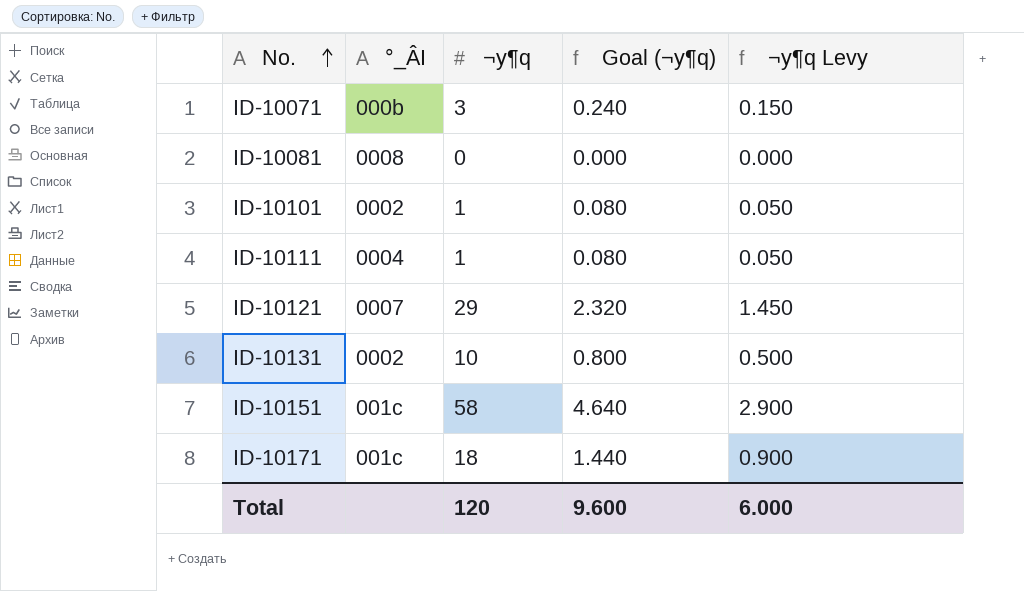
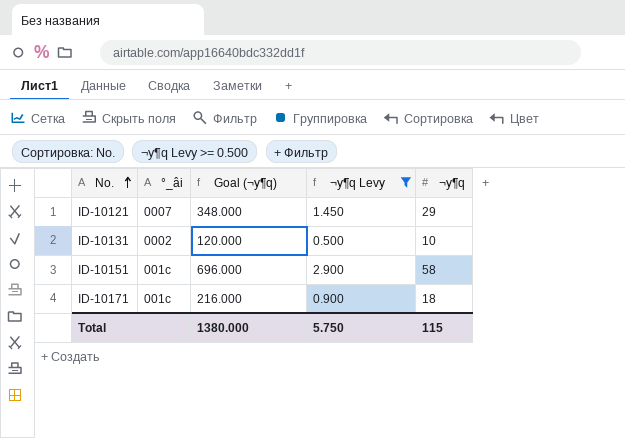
filter: none -> ¬y¶q Levy >= 0.500
column name: °_ÂI -> °_âi
column Goal (¬y¶q) | formula: [¬y¶q] * 0.08 -> [¬y¶q] * 12
column ¬y¶q | position: 3 -> 5
Total | Goal (¬y¶q): 9.600 -> 1380.000
Total | ¬y¶q Levy: 6.000 -> 5.750
Total | ¬y¶q: 120 -> 115

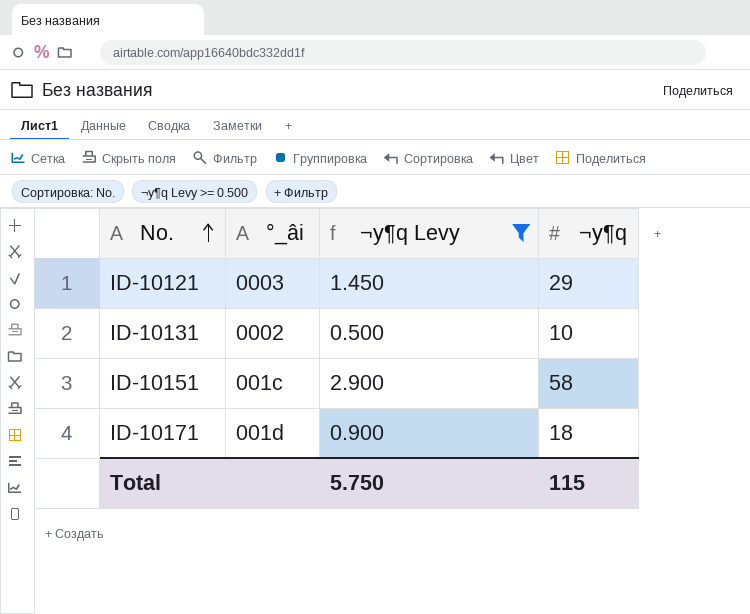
column Goal (¬y¶q) | formula: [¬y¶q] * 12 -> none
ID-10121 | °_âi: 0007 -> 0003
ID-10171 | °_âi: 001c -> 001d

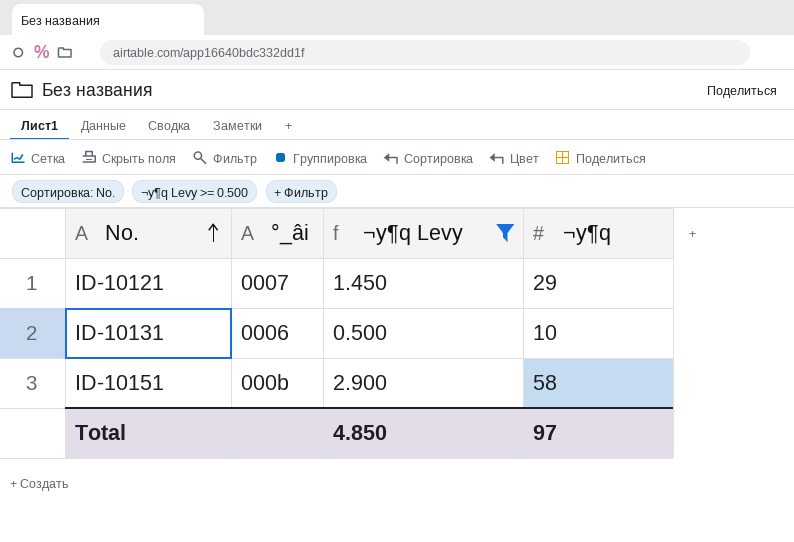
row ID-10171: 001d | 0.900 | 18 -> none
ID-10121 | °_âi: 0003 -> 0007
ID-10131 | °_âi: 0002 -> 0006
ID-10151 | °_âi: 001c -> 000b
Total | ¬y¶q Levy: 5.750 -> 4.850
Total | ¬y¶q: 115 -> 97

